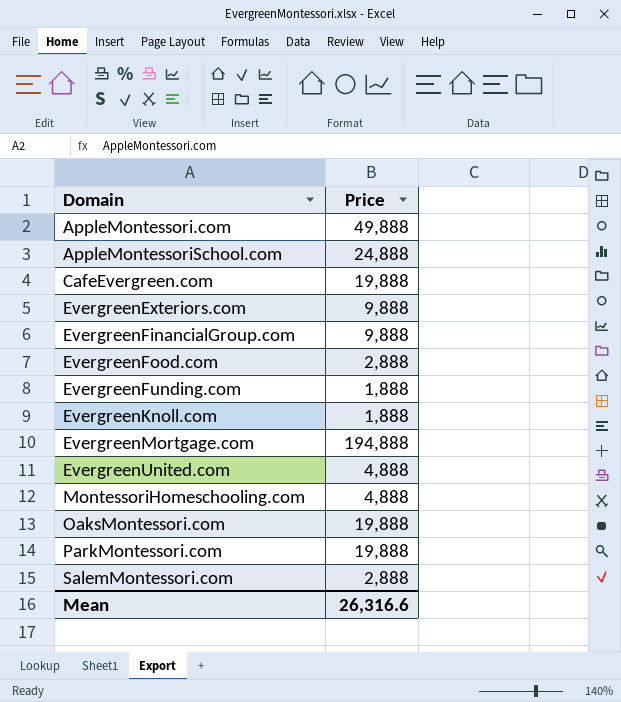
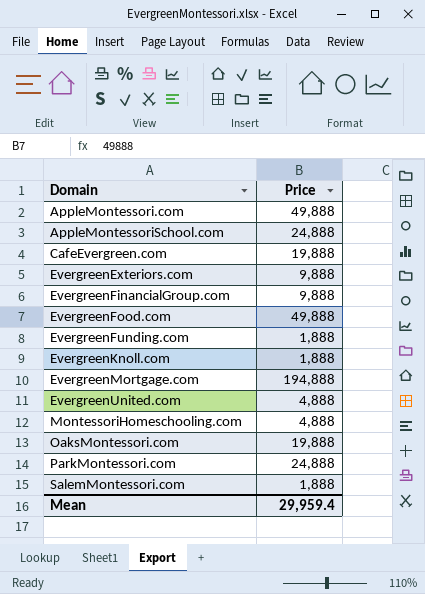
EvergreenFood.com | Price: 2,888 -> 49,888
ParkMontessori.com | Price: 19,888 -> 24,888
SalemMontessori.com | Price: 2,888 -> 1,888
Mean | Price: 26,316.6 -> 29,959.4

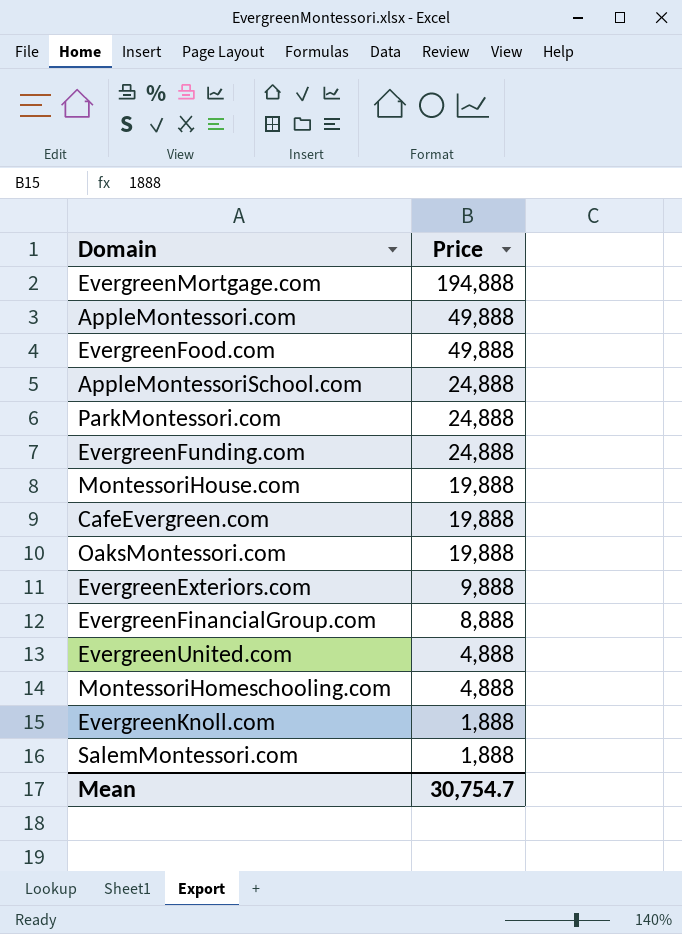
row order: Domain ascending -> Price descending
EvergreenFunding.com | Price: 1,888 -> 24,888
row MontessoriHouse.com: none -> 19,888
EvergreenFinancialGroup.com | Price: 9,888 -> 8,888
Mean | Price: 29,959.4 -> 30,754.7

